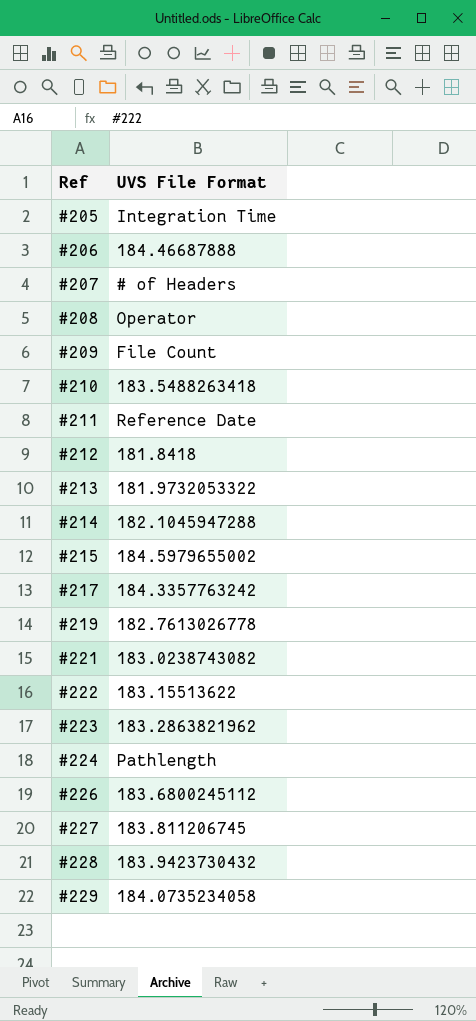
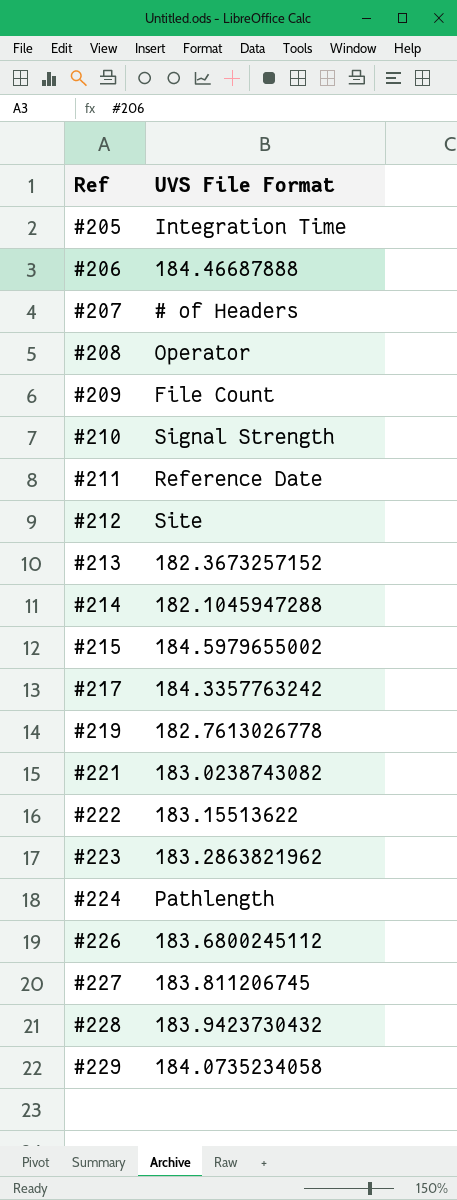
#210 | UVS File Format: 183.5488263418 -> Signal Strength
#212 | UVS File Format: 181.8418 -> Site
#213 | UVS File Format: 181.9732053322 -> 182.3673257152

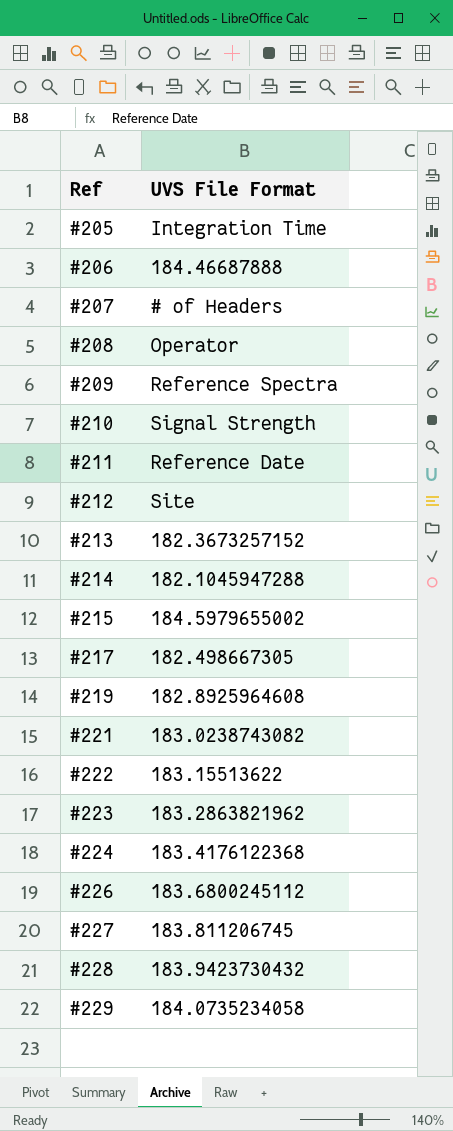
#209 | UVS File Format: File Count -> Reference Spectra
#217 | UVS File Format: 184.3357763242 -> 182.498667305
#219 | UVS File Format: 182.7613026778 -> 182.8925964608
#224 | UVS File Format: Pathlength -> 183.4176122368

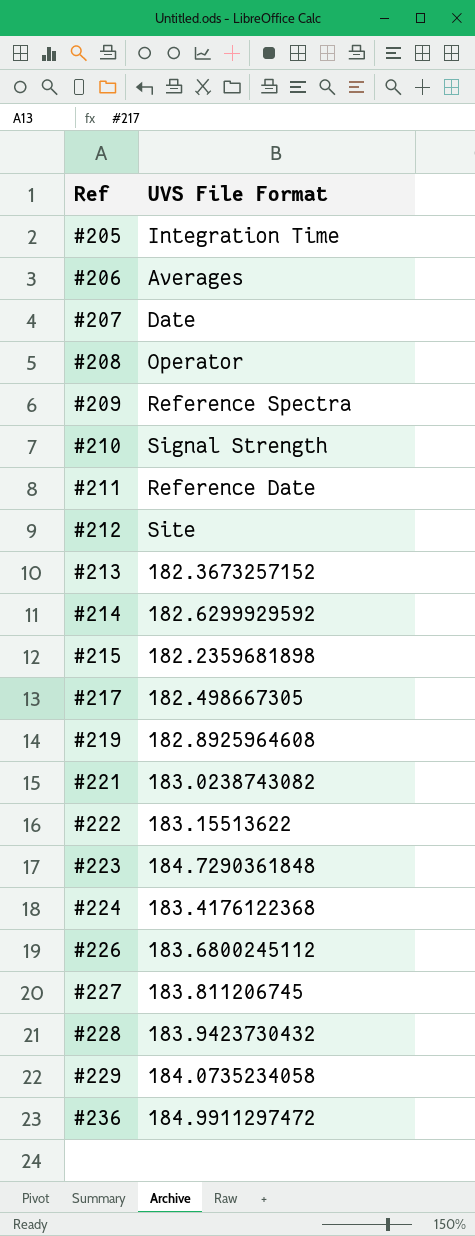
#206 | UVS File Format: 184.46687888 -> Averages
#207 | UVS File Format: # of Headers -> Date
#214 | UVS File Format: 182.1045947288 -> 182.6299929592
#215 | UVS File Format: 184.5979655002 -> 182.2359681898
#223 | UVS File Format: 183.2863821962 -> 184.7290361848
row #236: none -> 184.9911297472

